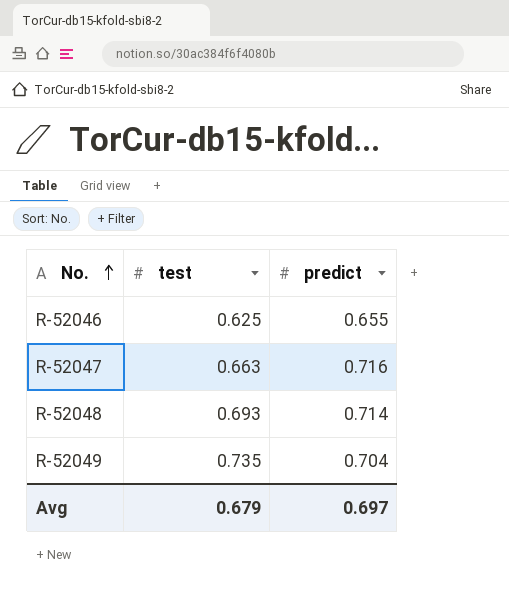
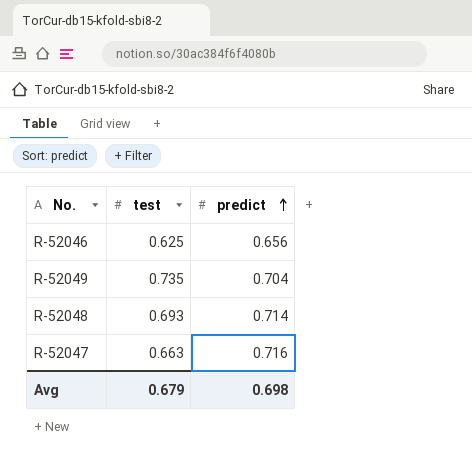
row order: No. ascending -> predict ascending
R-52046 | predict: 0.655 -> 0.656
Avg | predict: 0.697 -> 0.698

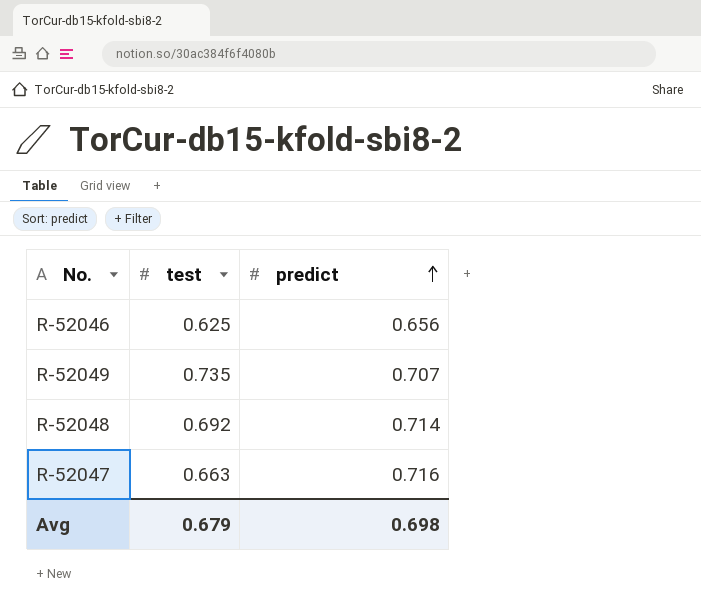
R-52049 | predict: 0.704 -> 0.707
R-52048 | test: 0.693 -> 0.692

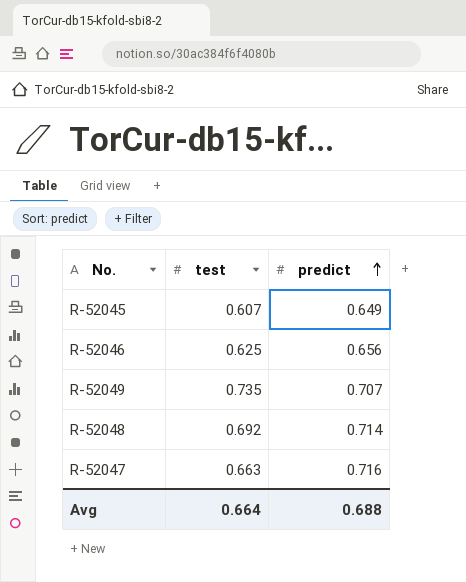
row R-52045: none -> 0.607 | 0.649
Avg | test: 0.679 -> 0.664
Avg | predict: 0.698 -> 0.688

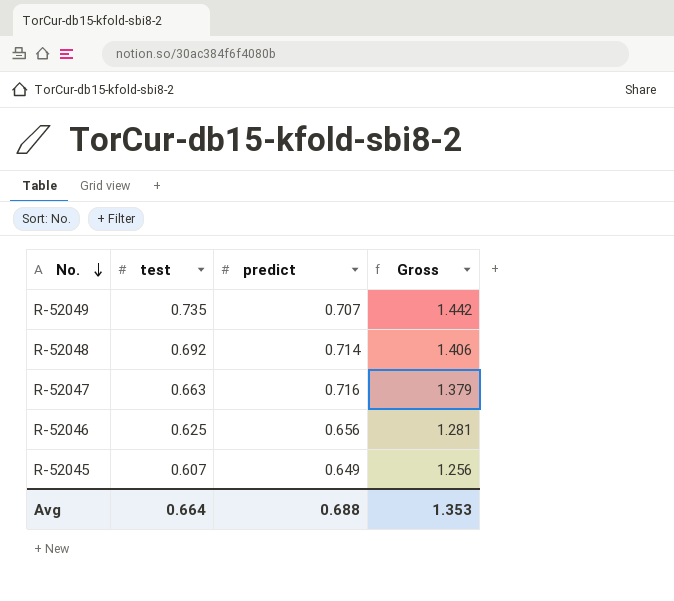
row order: predict ascending -> No. descending
column Gross | formula: none -> [test] + [predict]

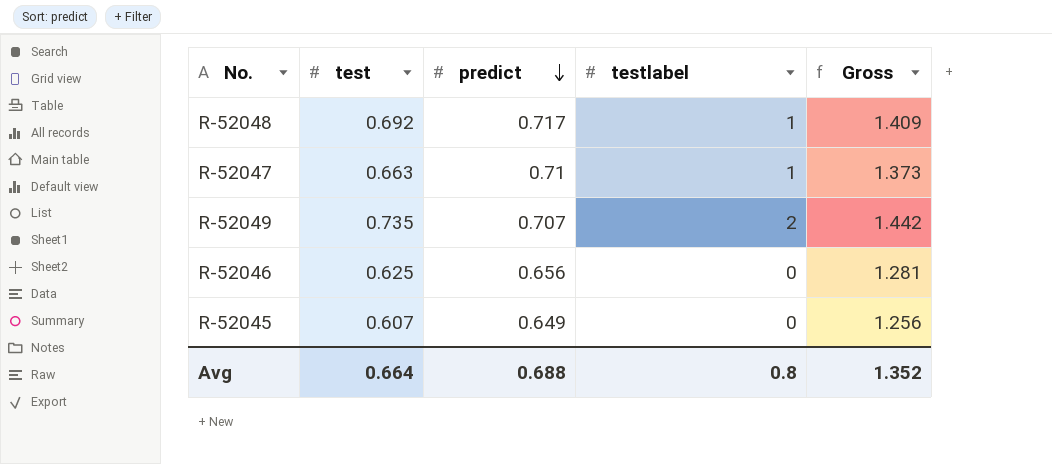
row order: No. descending -> predict descending
column testlabel | position: none -> 4
R-52048 | predict: 0.714 -> 0.717
R-52048 | Gross: 1.406 -> 1.409
R-52047 | predict: 0.716 -> 0.71
R-52047 | Gross: 1.379 -> 1.373
Avg | Gross: 1.353 -> 1.352

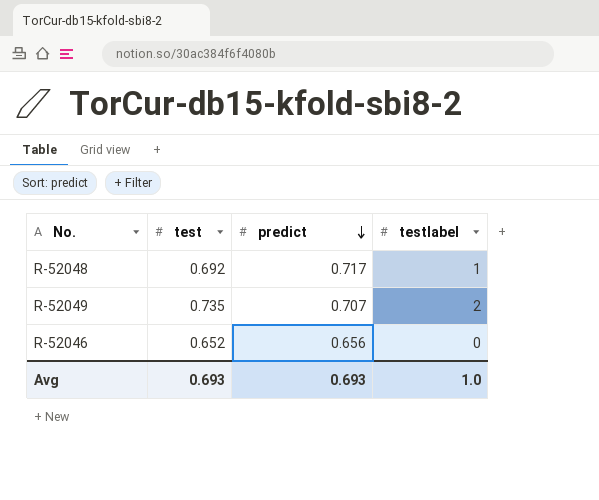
column Gross | formula: [test] + [predict] -> none
row R-52047: 0.663 | 0.71 | 1 | 1.373 -> none
row R-52045: 0.607 | 0.649 | 0 | 1.256 -> none
R-52046 | test: 0.625 -> 0.652
Avg | test: 0.664 -> 0.693
Avg | predict: 0.688 -> 0.693
Avg | testlabel: 0.8 -> 1.0

